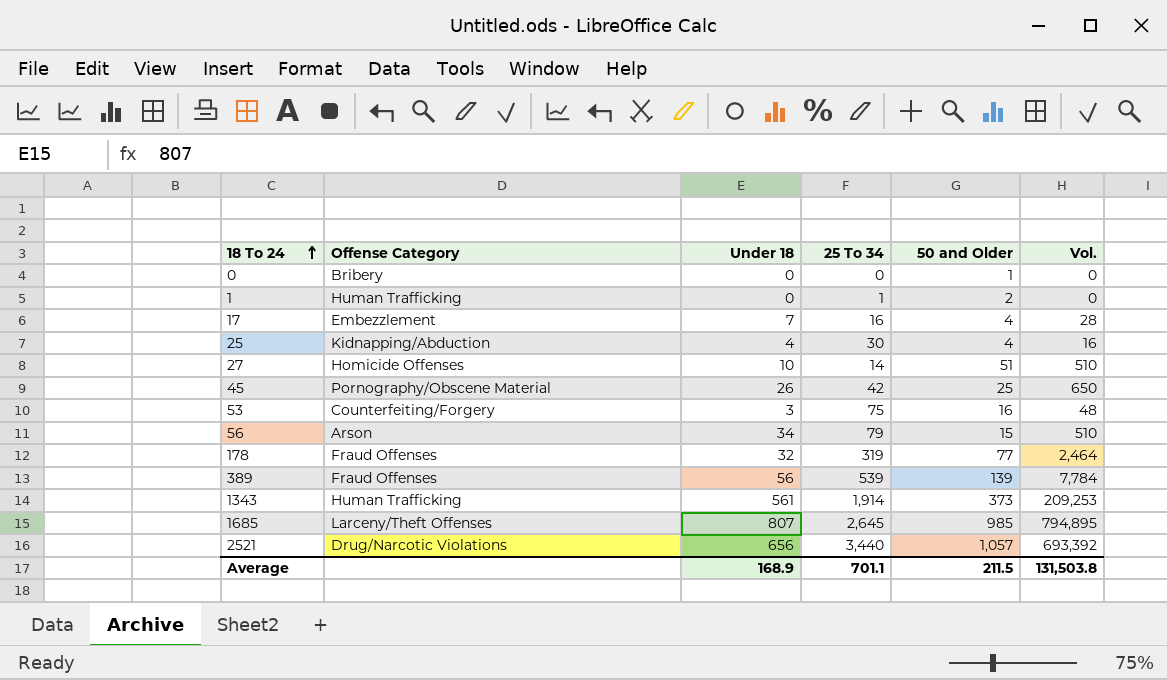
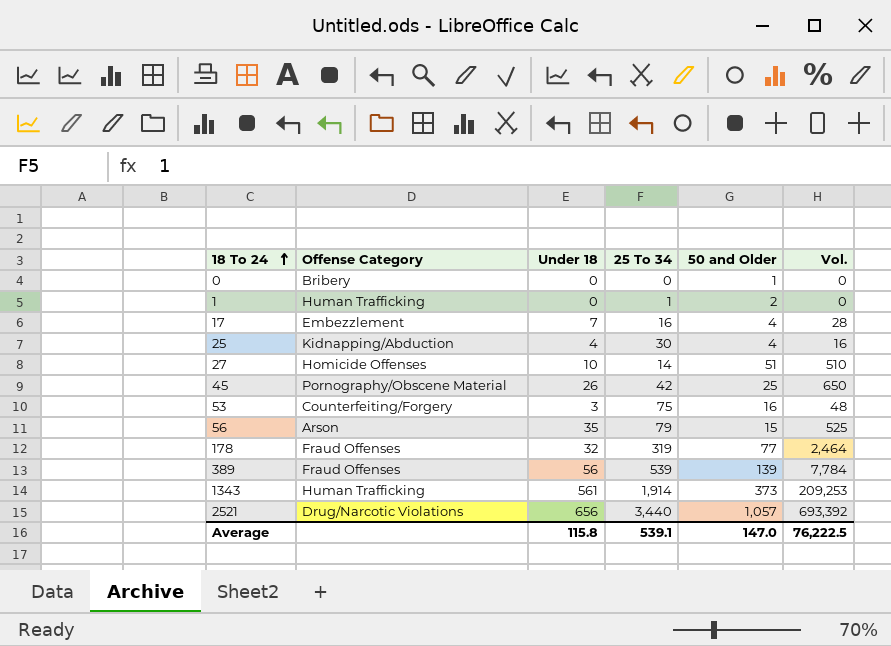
row 1685: Larceny/Theft Offenses | 807 | 2,645 | 985 | 794,895 -> none
56 | Under 18: 34 -> 35
56 | Vol.: 510 -> 525
Average | Under 18: 168.9 -> 115.8
Average | 25 To 34: 701.1 -> 539.1
Average | 50 and Older: 211.5 -> 147.0
Average | Vol.: 131,503.8 -> 76,222.5

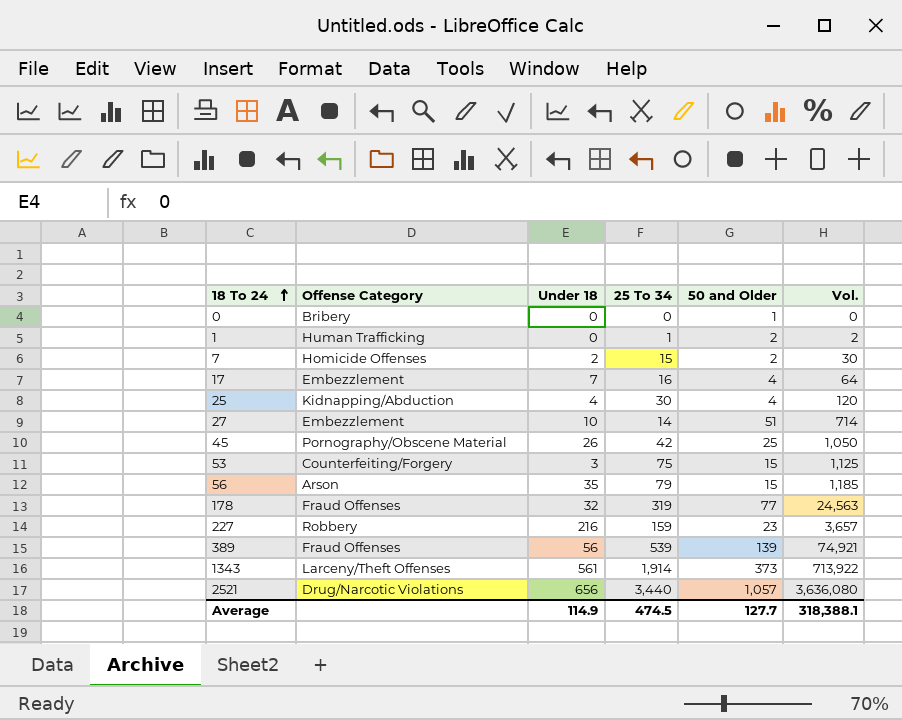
column Vol. | formula: [Under 18] * [50 and Older] -> [25 To 34] * [50 and Older]
row 7: none -> Homicide Offenses | 2 | 15 | 2 | 30
27 | Offense Category: Homicide Offenses -> Embezzlement
53 | 50 and Older: 16 -> 15
row 227: none -> Robbery | 216 | 159 | 23 | 3,657
1343 | Offense Category: Human Trafficking -> Larceny/Theft Offenses
Average | Under 18: 115.8 -> 114.9
Average | 25 To 34: 539.1 -> 474.5
Average | 50 and Older: 147.0 -> 127.7
Average | Vol.: 76,222.5 -> 318,388.1

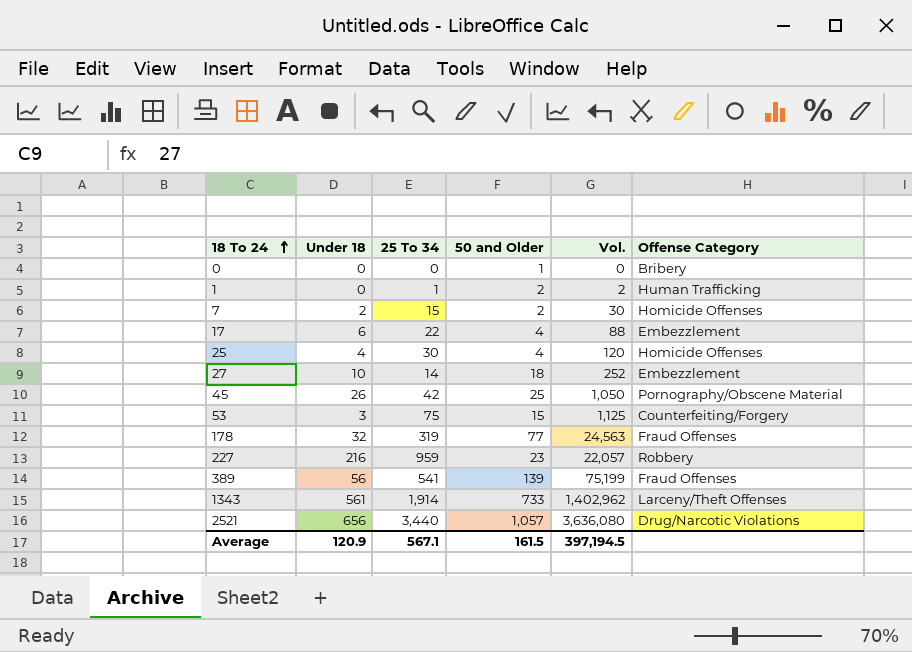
column Offense Category | position: 2 -> 6
row 56: Arson | 35 | 79 | 15 | 1,185 -> none
17 | Under 18: 7 -> 6
17 | 25 To 34: 16 -> 22
17 | Vol.: 64 -> 88
25 | Offense Category: Kidnapping/Abduction -> Homicide Offenses
27 | 50 and Older: 51 -> 18
27 | Vol.: 714 -> 252
227 | 25 To 34: 159 -> 959
227 | Vol.: 3,657 -> 22,057
389 | 25 To 34: 539 -> 541
389 | Vol.: 74,921 -> 75,199
1343 | 50 and Older: 373 -> 733
1343 | Vol.: 713,922 -> 1,402,962
Average | Under 18: 114.9 -> 120.9
Average | 25 To 34: 474.5 -> 567.1
Average | 50 and Older: 127.7 -> 161.5
Average | Vol.: 318,388.1 -> 397,194.5

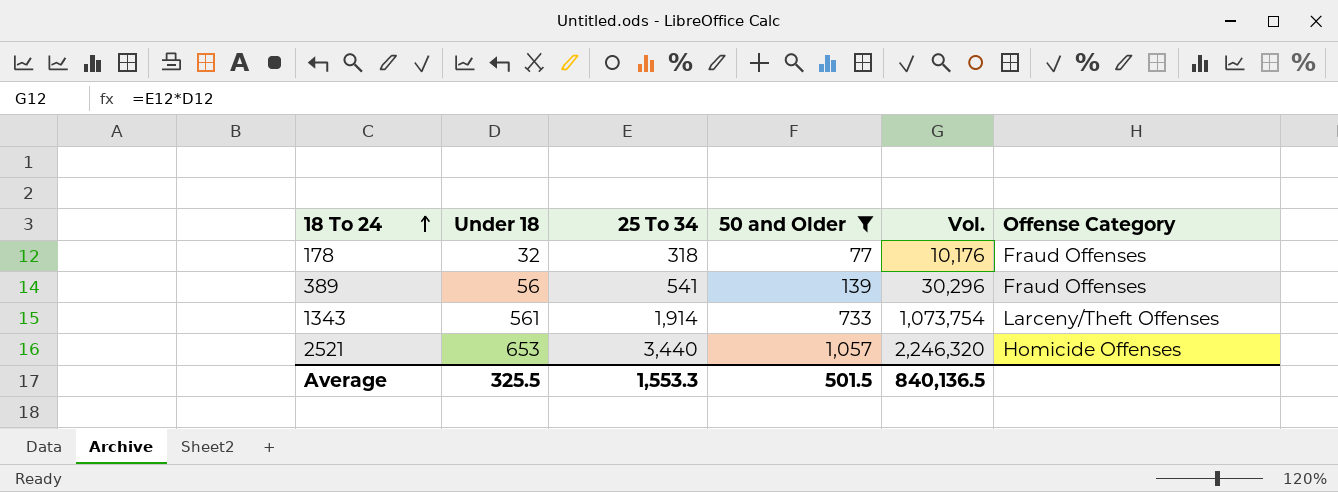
filter: none -> 50 and Older >= 77
column Vol. | formula: [25 To 34] * [50 and Older] -> [Under 18] * [25 To 34]
178 | 25 To 34: 319 -> 318
2521 | Under 18: 656 -> 653
2521 | Offense Category: Drug/Narcotic Violations -> Homicide Offenses
Average | Under 18: 120.9 -> 325.5
Average | 25 To 34: 567.1 -> 1,553.3
Average | 50 and Older: 161.5 -> 501.5
Average | Vol.: 397,194.5 -> 840,136.5

